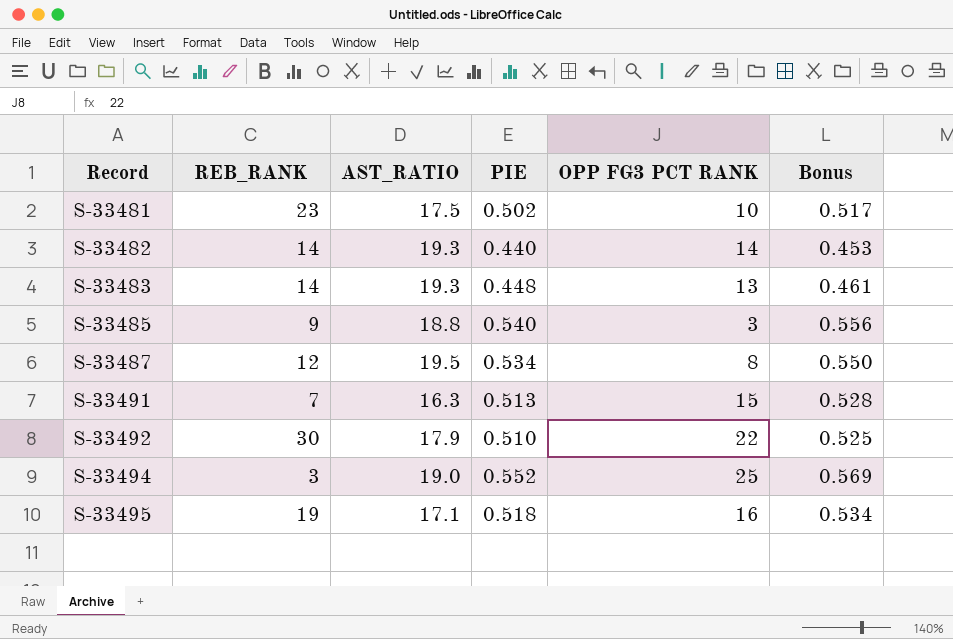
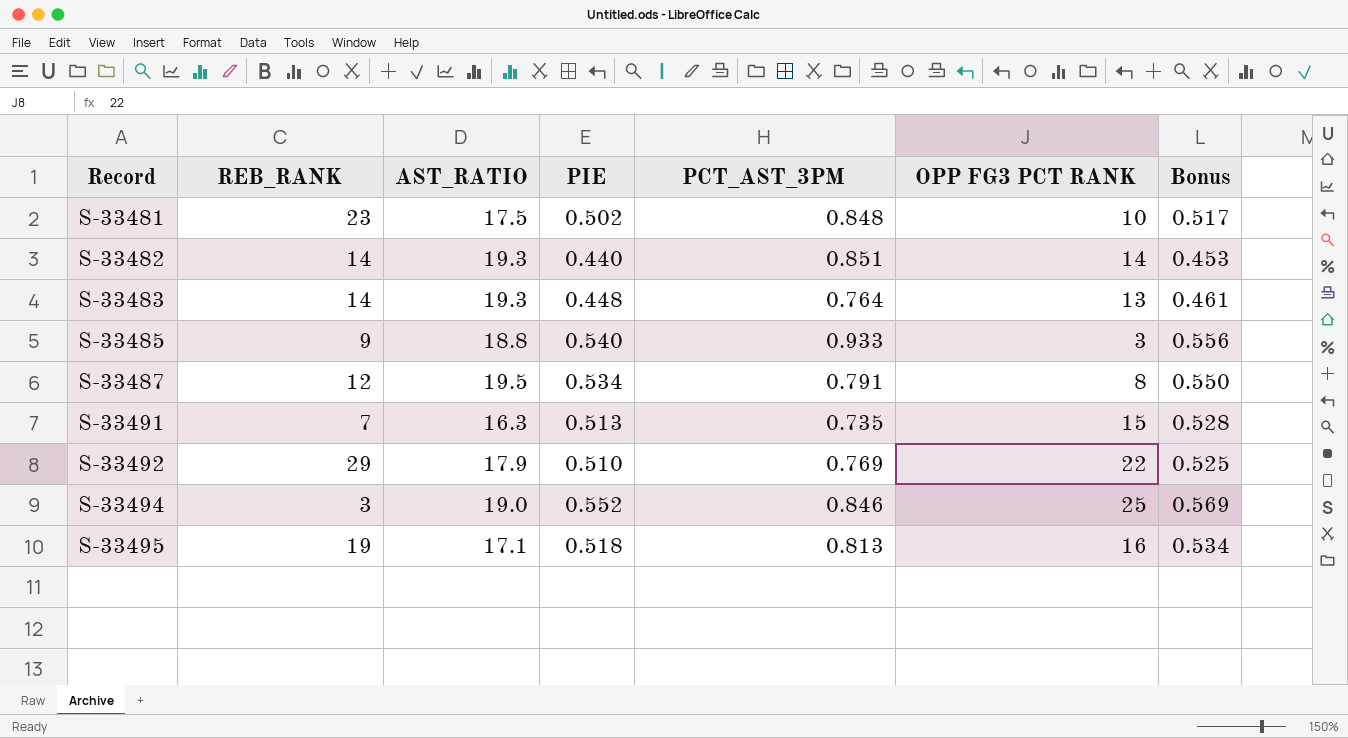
column PCT_AST_3PM | position: none -> 5
S-33492 | REB_RANK: 30 -> 29

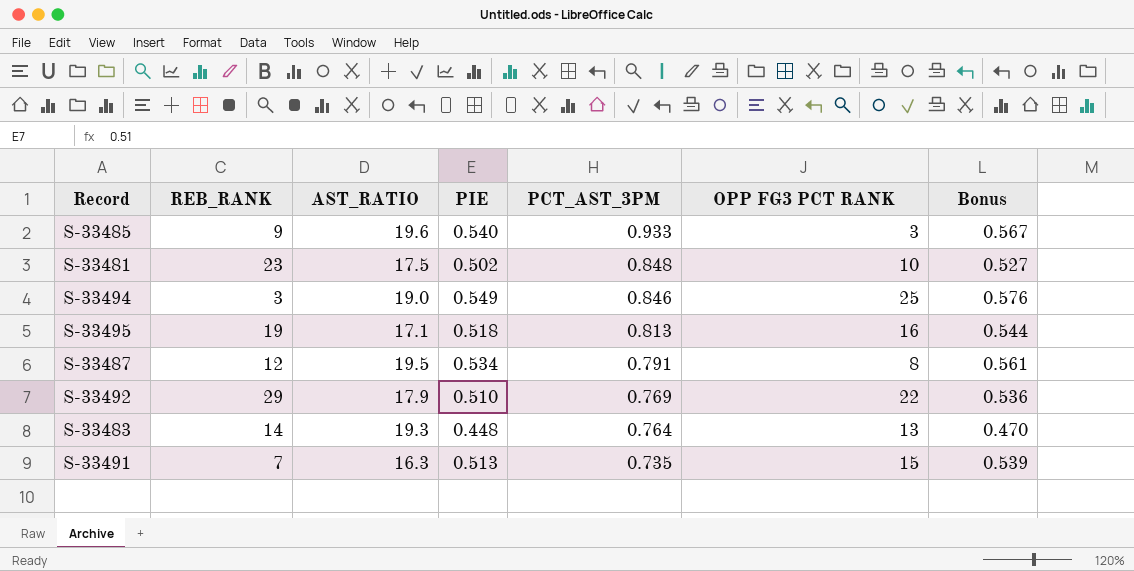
row order: Record ascending -> PCT_AST_3PM descending
column Bonus | formula: [PIE] * 1.03 -> [PIE] * 1.05
row S-33482: 14 | 19.3 | 0.440 | 0.851 | 14 | 0.453 -> none
S-33485 | AST_RATIO: 18.8 -> 19.6
S-33494 | PIE: 0.552 -> 0.549

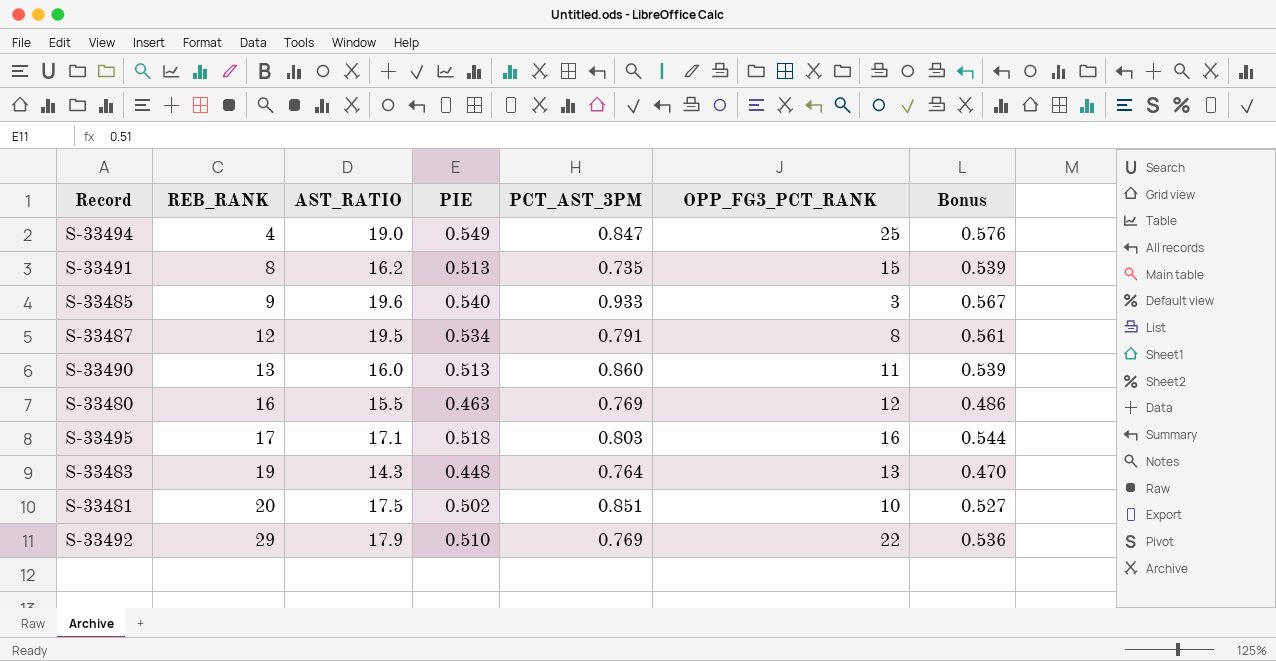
row order: PCT_AST_3PM descending -> REB_RANK ascending
column name: OPP FG3 PCT RANK -> OPP_FG3_PCT_RANK
S-33494 | REB_RANK: 3 -> 4
S-33494 | PCT_AST_3PM: 0.846 -> 0.847
S-33491 | REB_RANK: 7 -> 8
S-33491 | AST_RATIO: 16.3 -> 16.2
row S-33490: none -> 13 | 16.0 | 0.513 | 0.860 | 11 | 0.539
row S-33480: none -> 16 | 15.5 | 0.463 | 0.769 | 12 | 0.486
S-33495 | REB_RANK: 19 -> 17
S-33495 | PCT_AST_3PM: 0.813 -> 0.803
S-33483 | REB_RANK: 14 -> 19
S-33483 | AST_RATIO: 19.3 -> 14.3
S-33481 | REB_RANK: 23 -> 20
S-33481 | PCT_AST_3PM: 0.848 -> 0.851

